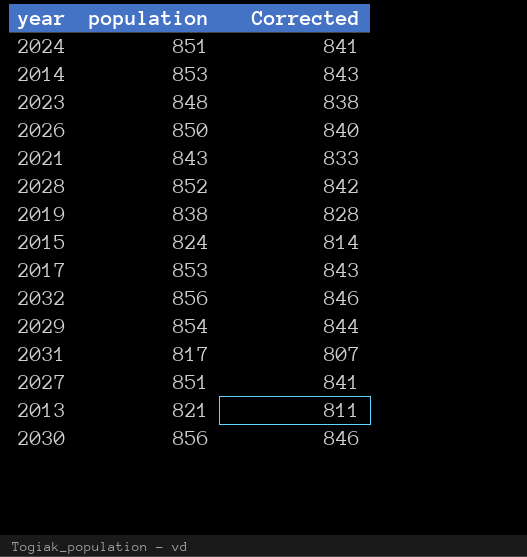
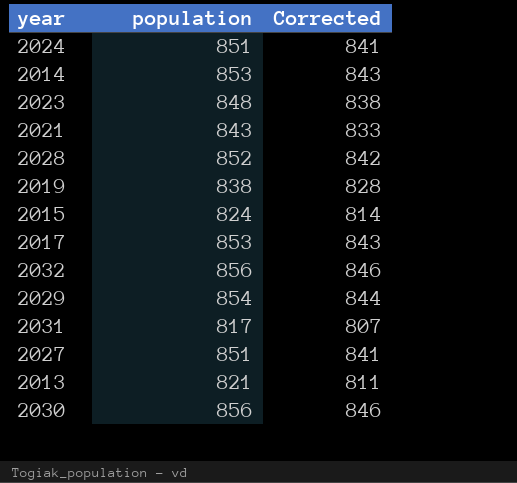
row 2026: 850 | 840 -> none

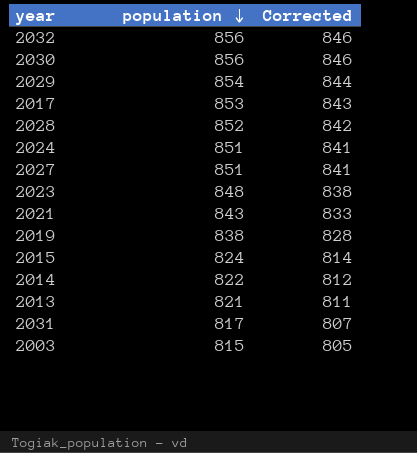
row order: none -> population descending
2014 | population: 853 -> 822
2014 | Corrected: 843 -> 812
row 2003: none -> 815 | 805

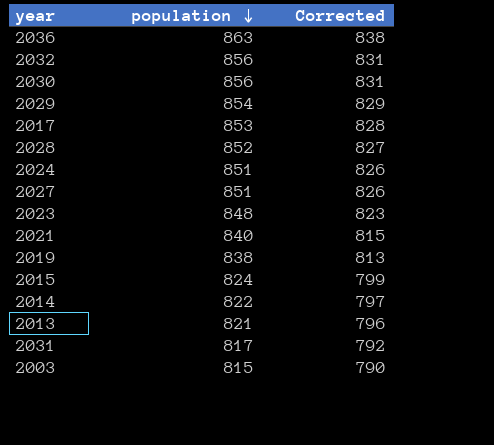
column Corrected | formula: [population] - 10 -> [population] - 25
row 2036: none -> 863 | 838
2021 | population: 843 -> 840

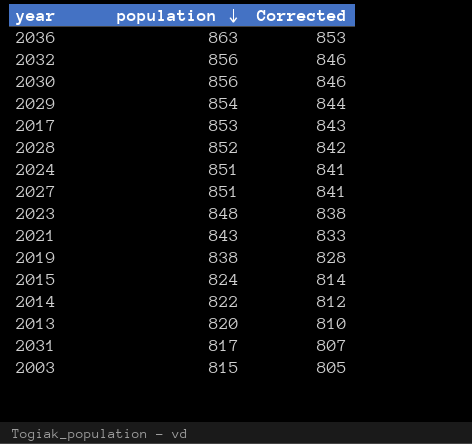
column Corrected | formula: [population] - 25 -> [population] - 10
2021 | population: 840 -> 843
2013 | population: 821 -> 820

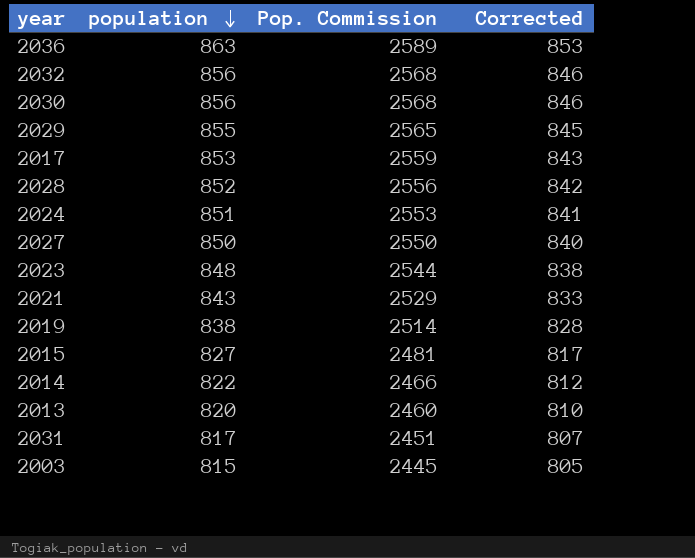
column Pop. Commission | formula: none -> [population] * 3
2029 | population: 854 -> 855
2029 | Corrected: 844 -> 845
2027 | population: 851 -> 850
2027 | Corrected: 841 -> 840
2015 | population: 824 -> 827
2015 | Corrected: 814 -> 817

